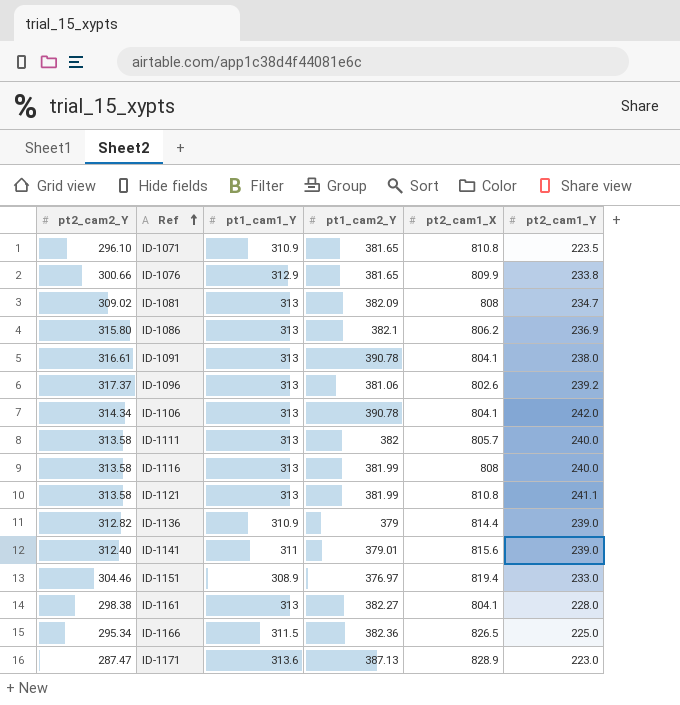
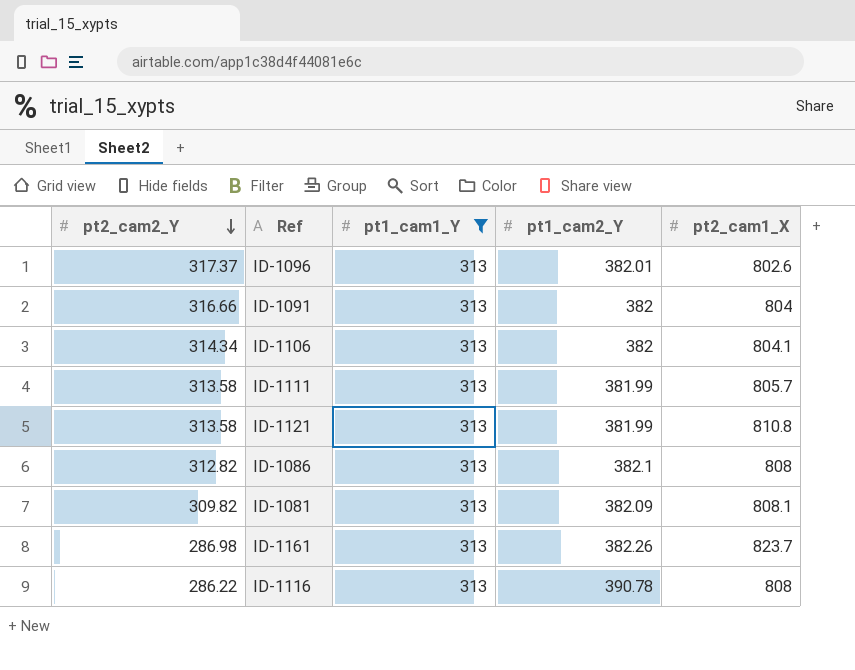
filter: none -> pt1_cam1_Y = 313
row order: Ref ascending -> pt2_cam2_Y descending
column pt2_cam1_Y | position: 6 -> none
ID-1096 | pt1_cam2_Y: 381.06 -> 382.01
ID-1091 | pt2_cam2_Y: 316.61 -> 316.66
ID-1091 | pt1_cam2_Y: 390.78 -> 382
ID-1091 | pt2_cam1_X: 804.1 -> 804
ID-1106 | pt1_cam2_Y: 390.78 -> 382
ID-1111 | pt1_cam2_Y: 382 -> 381.99
ID-1086 | pt2_cam2_Y: 315.80 -> 312.82
ID-1086 | pt2_cam1_X: 806.2 -> 808
ID-1081 | pt2_cam2_Y: 309.02 -> 309.82
ID-1081 | pt2_cam1_X: 808 -> 808.1
ID-1161 | pt2_cam2_Y: 298.38 -> 286.98
ID-1161 | pt1_cam2_Y: 382.27 -> 382.26
ID-1161 | pt2_cam1_X: 804.1 -> 823.7
ID-1116 | pt2_cam2_Y: 313.58 -> 286.22
ID-1116 | pt1_cam2_Y: 381.99 -> 390.78

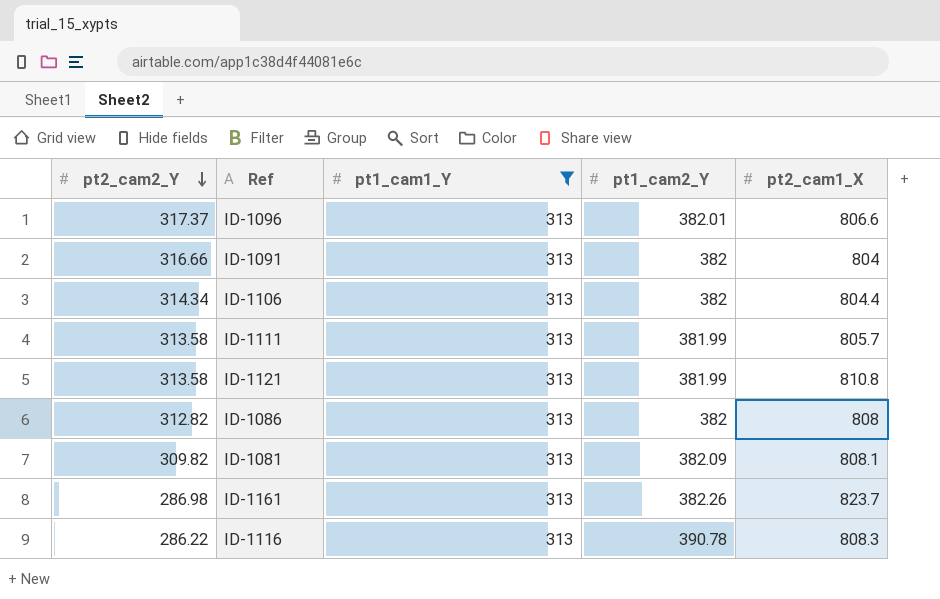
ID-1096 | pt2_cam1_X: 802.6 -> 806.6
ID-1106 | pt2_cam1_X: 804.1 -> 804.4
ID-1086 | pt1_cam2_Y: 382.1 -> 382
ID-1116 | pt2_cam1_X: 808 -> 808.3

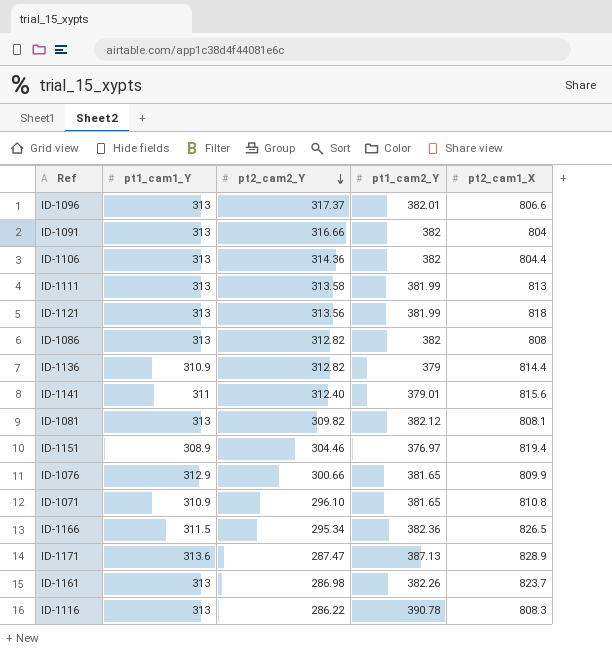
filter: pt1_cam1_Y = 313 -> none
column pt2_cam2_Y | position: 1 -> 3
ID-1106 | pt2_cam2_Y: 314.34 -> 314.36
ID-1111 | pt2_cam1_X: 805.7 -> 813
ID-1121 | pt2_cam2_Y: 313.58 -> 313.56
ID-1121 | pt2_cam1_X: 810.8 -> 818
ID-1081 | pt1_cam2_Y: 382.09 -> 382.12

